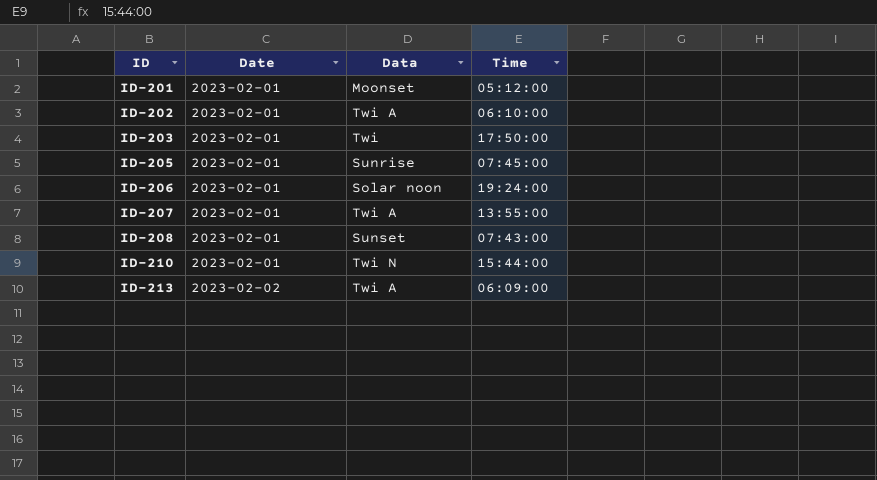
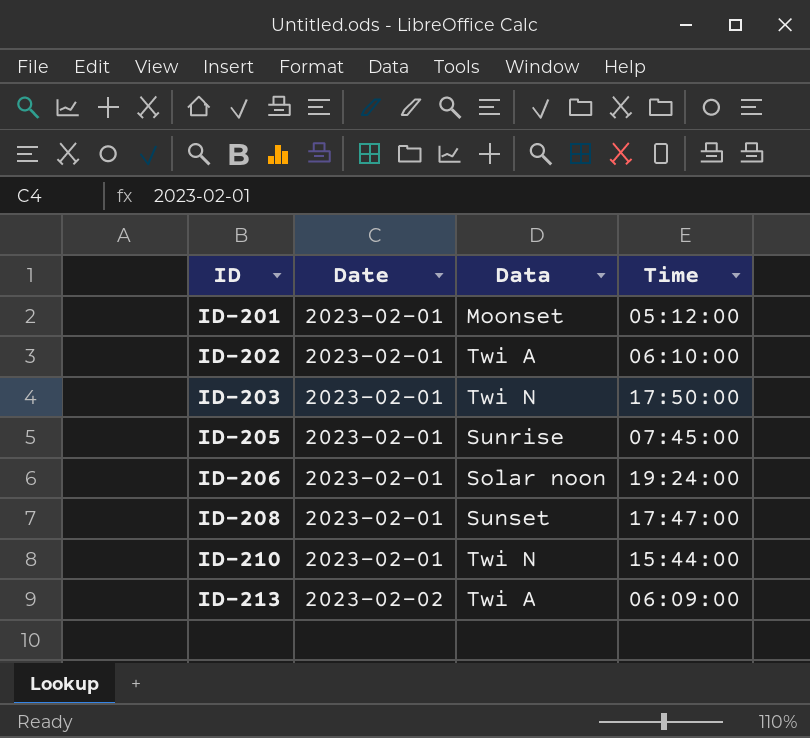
row ID-207: 2023-02-01 | Twi A | 13:55:00 -> none
ID-203 | Data: Twi -> Twi N
ID-208 | Time: 07:43:00 -> 17:47:00

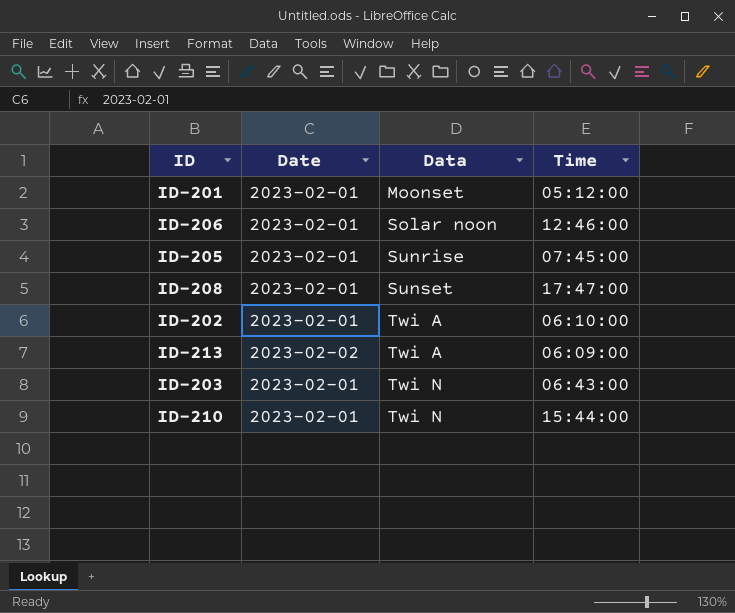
row order: ID ascending -> Data ascending
ID-206 | Time: 19:24:00 -> 12:46:00
ID-203 | Time: 17:50:00 -> 06:43:00

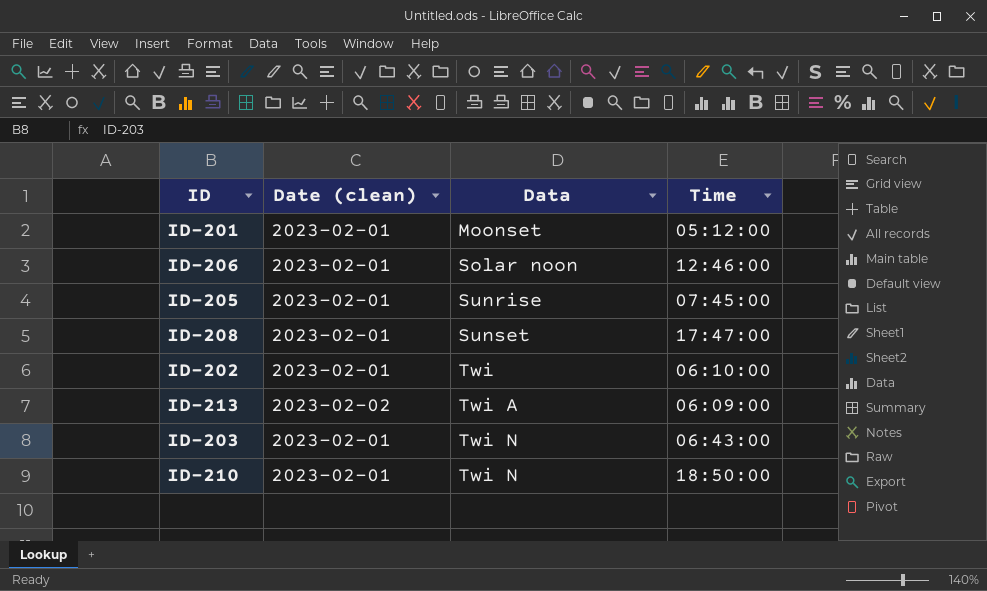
column name: Date -> Date (clean)
ID-202 | Data: Twi A -> Twi
ID-210 | Time: 15:44:00 -> 18:50:00

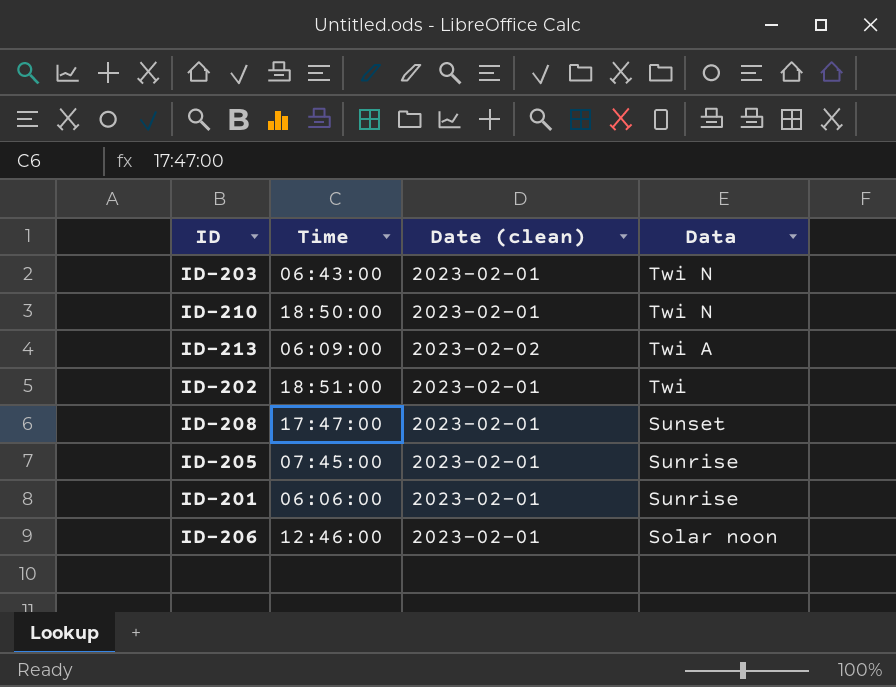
row order: Data ascending -> Data descending
column Time | position: 4 -> 2
ID-202 | Time: 06:10:00 -> 18:51:00
ID-201 | Time: 05:12:00 -> 06:06:00
ID-201 | Data: Moonset -> Sunrise

